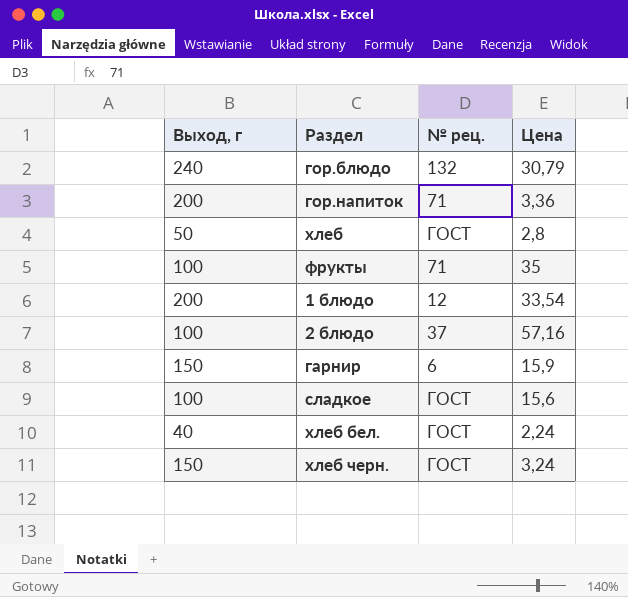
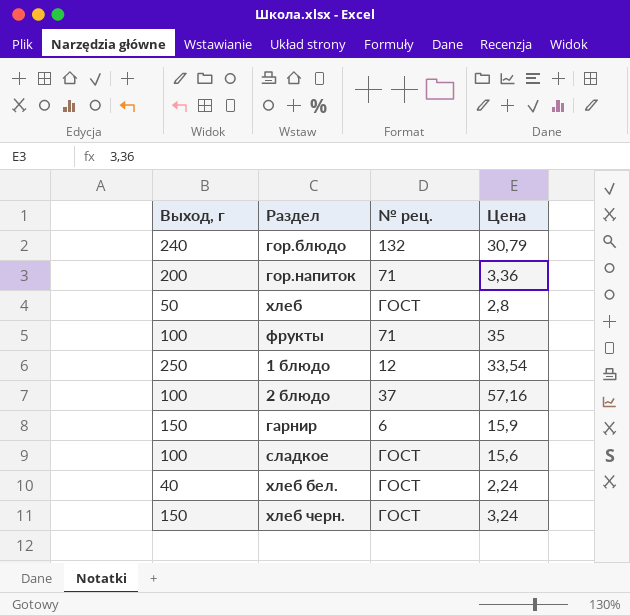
1 блюдо | Выход, г: 200 -> 250

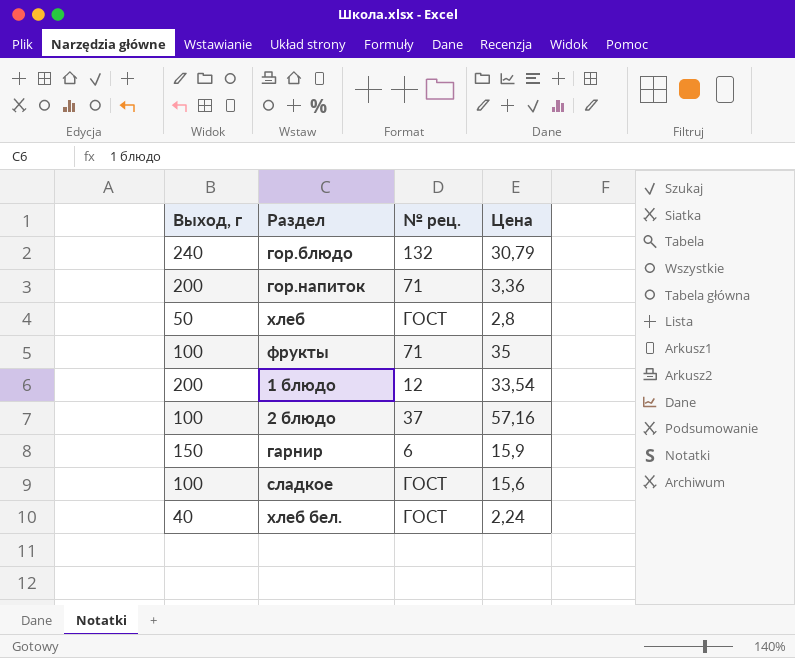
row хлеб черн.: 150 | ГОСТ | 3,24 -> none
1 блюдо | Выход, г: 250 -> 200

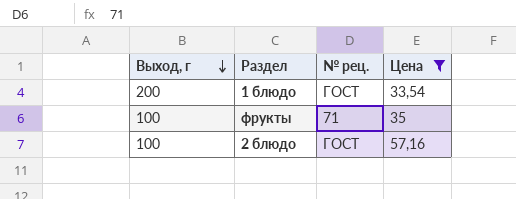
filter: none -> Цена >= 33,54
row order: none -> Выход, г descending
1 блюдо | № рец.: 12 -> ГОСТ
2 блюдо | № рец.: 37 -> ГОСТ

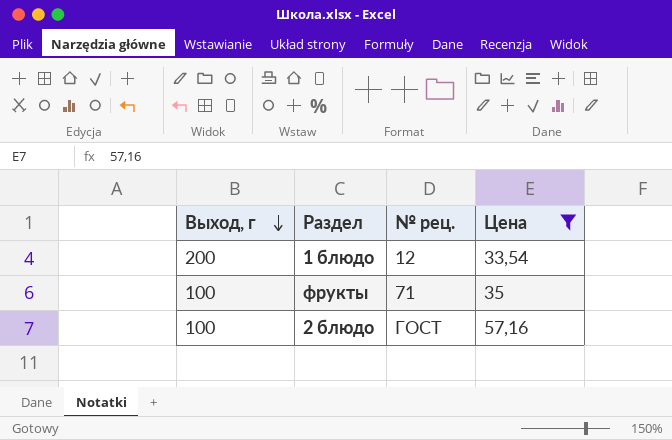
1 блюдо | № рец.: ГОСТ -> 12

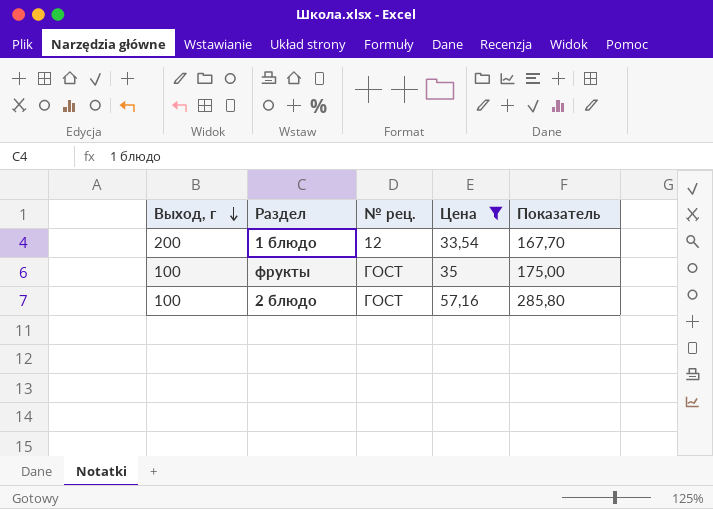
column Показатель | formula: none -> [Цена] * 5
фрукты | № рец.: 71 -> ГОСТ

